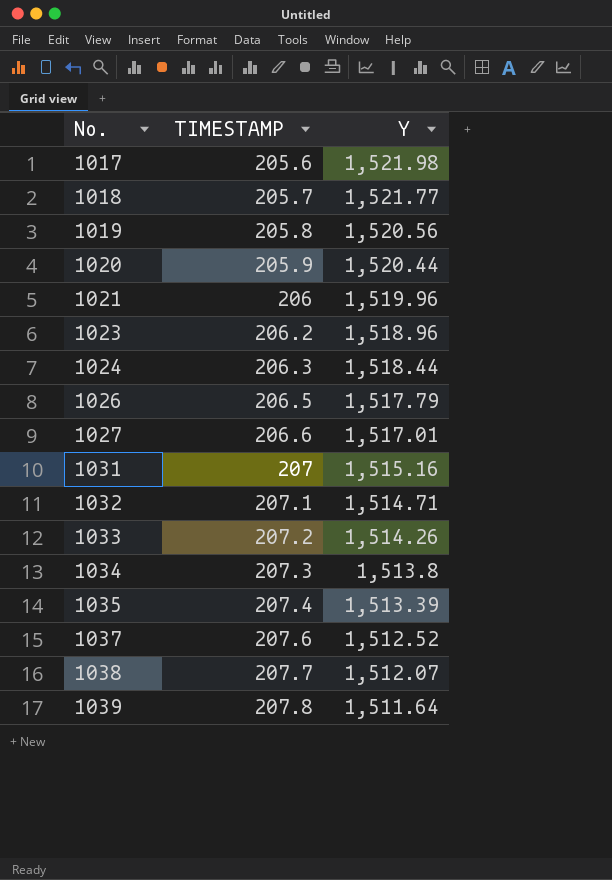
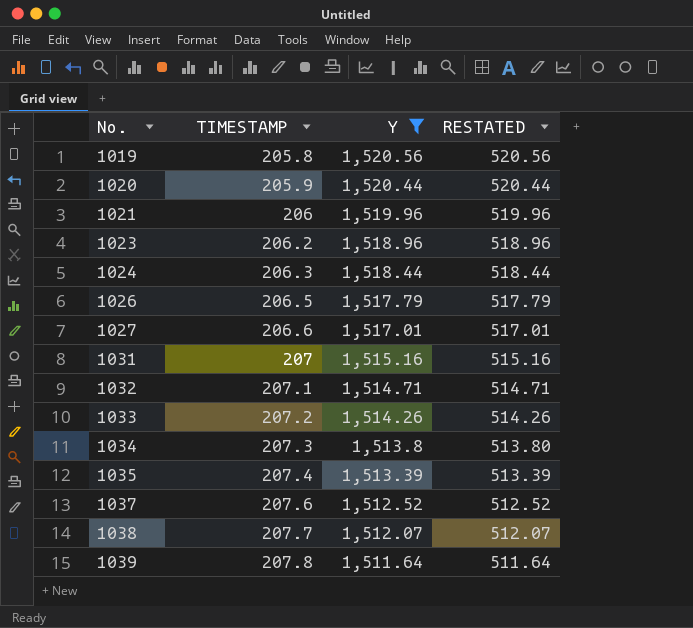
filter: none -> Y <= 1,520.56
column RESTATED | formula: none -> [Y] - 1000

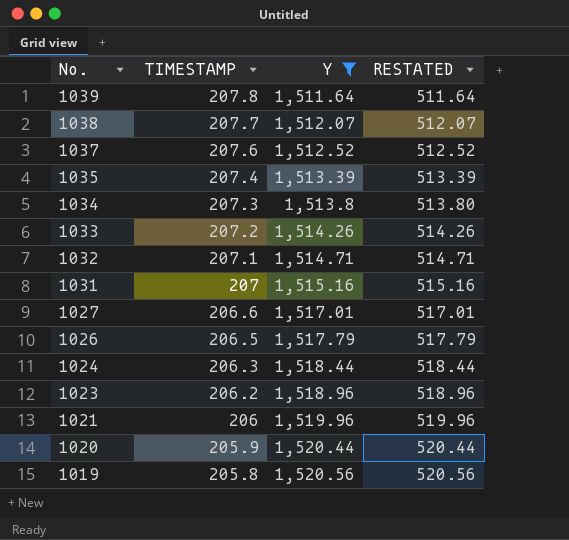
row order: No. ascending -> No. descending

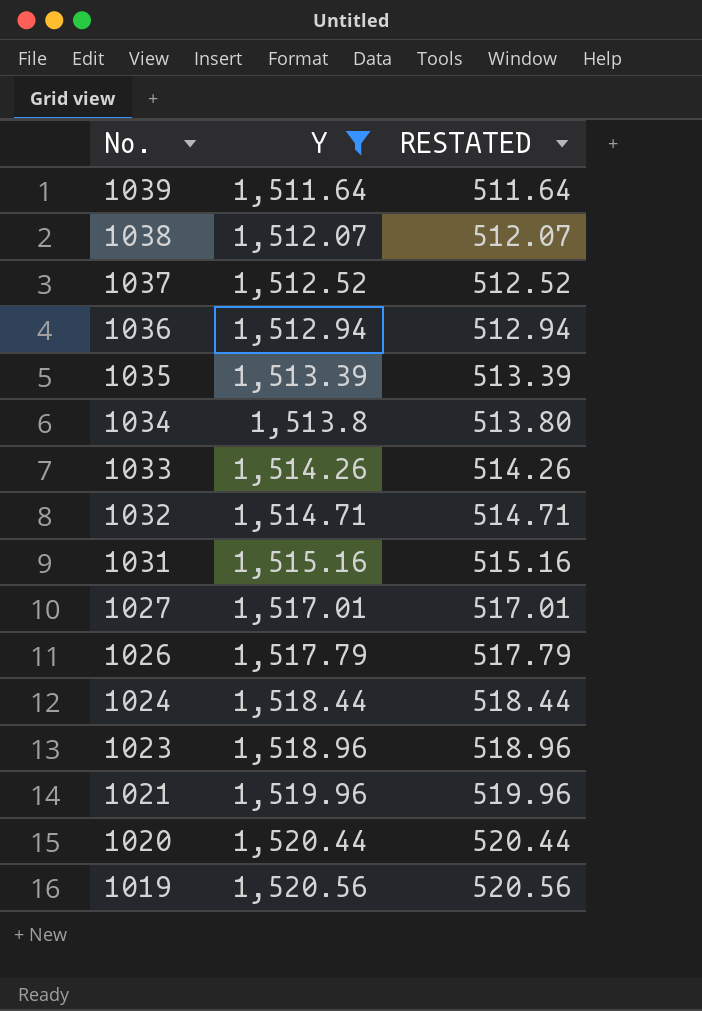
column TIMESTAMP | position: 2 -> none
row 1036: none -> 1,512.94 | 512.94

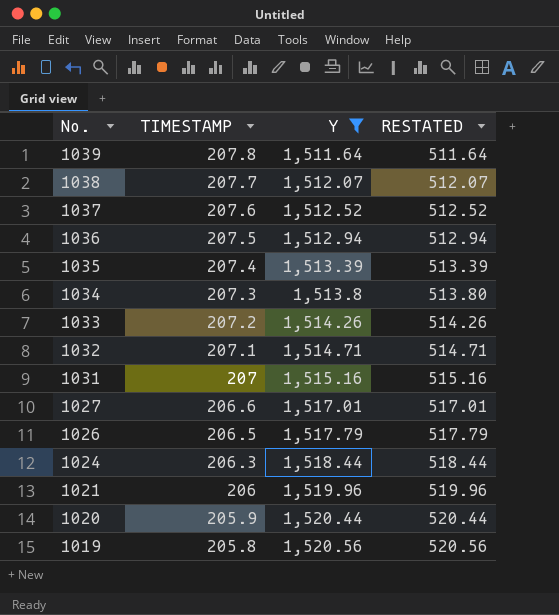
column TIMESTAMP | position: none -> 2
row 1023: 1,518.96 | 518.96 -> none

